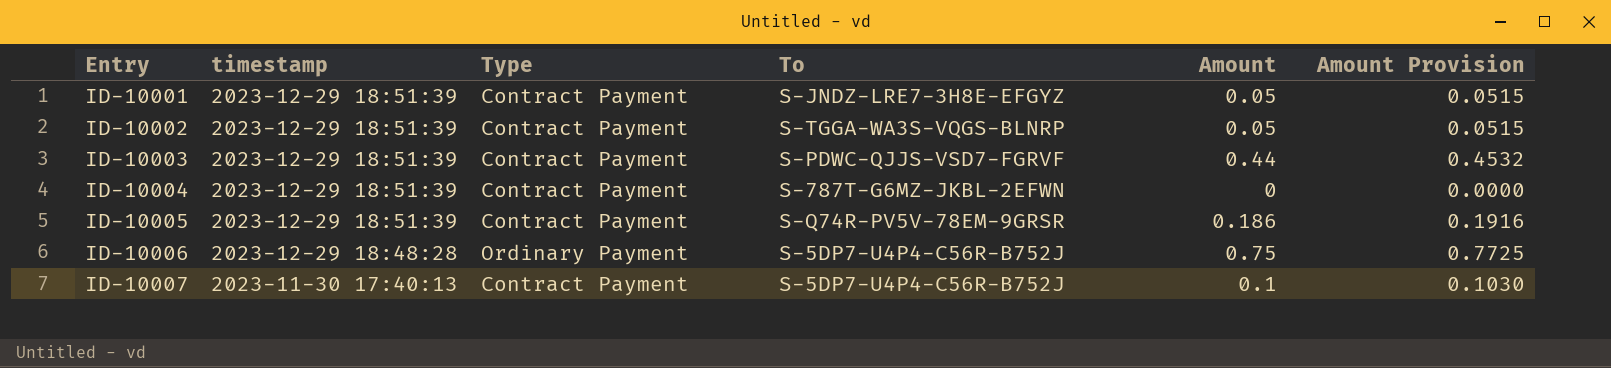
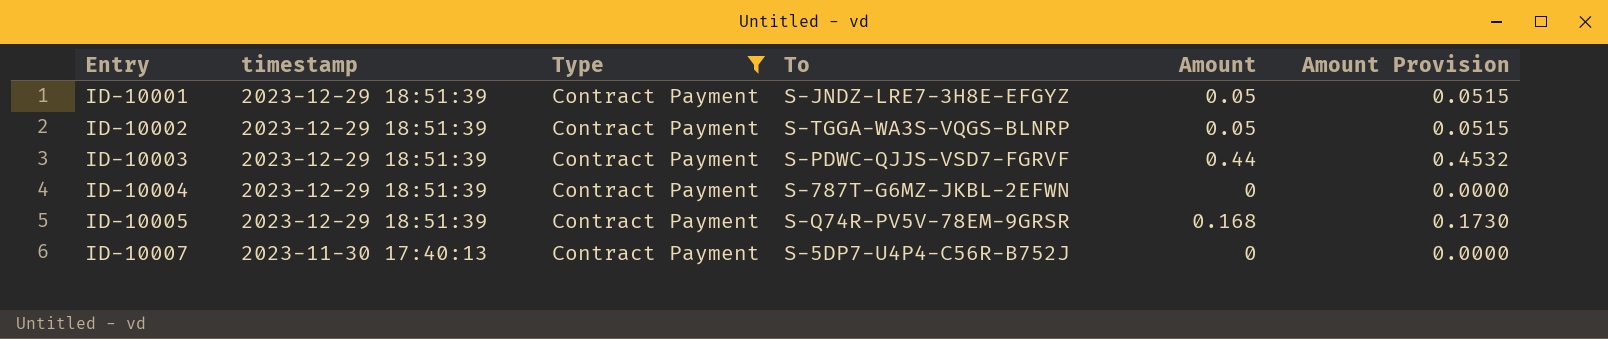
filter: none -> Type = Contract Payment
ID-10005 | Amount: 0.186 -> 0.168
ID-10005 | Amount Provision: 0.1916 -> 0.1730
ID-10007 | Amount: 0.1 -> 0
ID-10007 | Amount Provision: 0.1030 -> 0.0000

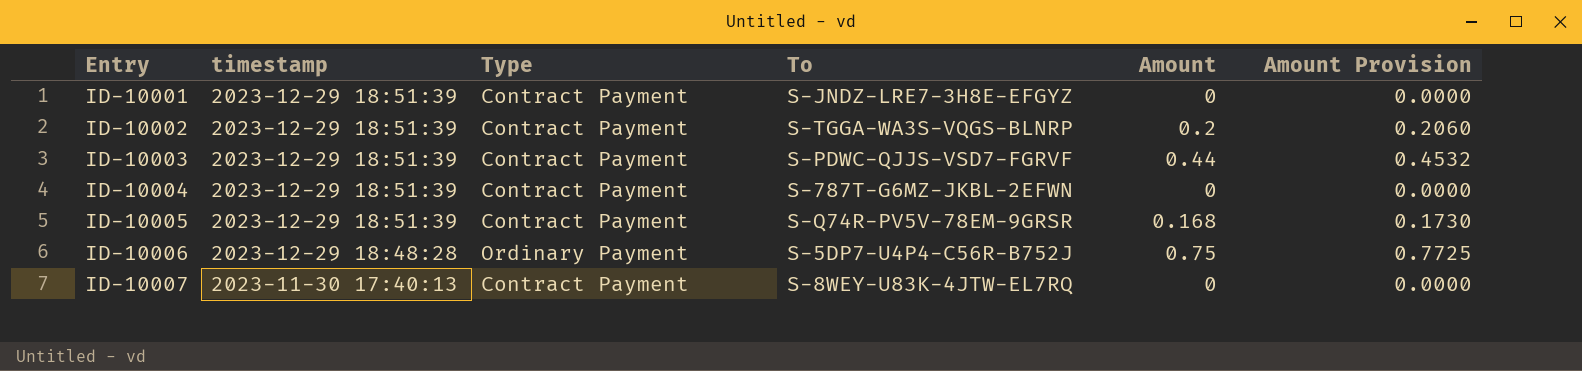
filter: Type = Contract Payment -> none
ID-10001 | Amount: 0.05 -> 0
ID-10001 | Amount Provision: 0.0515 -> 0.0000
ID-10002 | Amount: 0.05 -> 0.2
ID-10002 | Amount Provision: 0.0515 -> 0.2060
ID-10007 | To: S-5DP7-U4P4-C56R-B752J -> S-8WEY-U83K-4JTW-EL7RQ

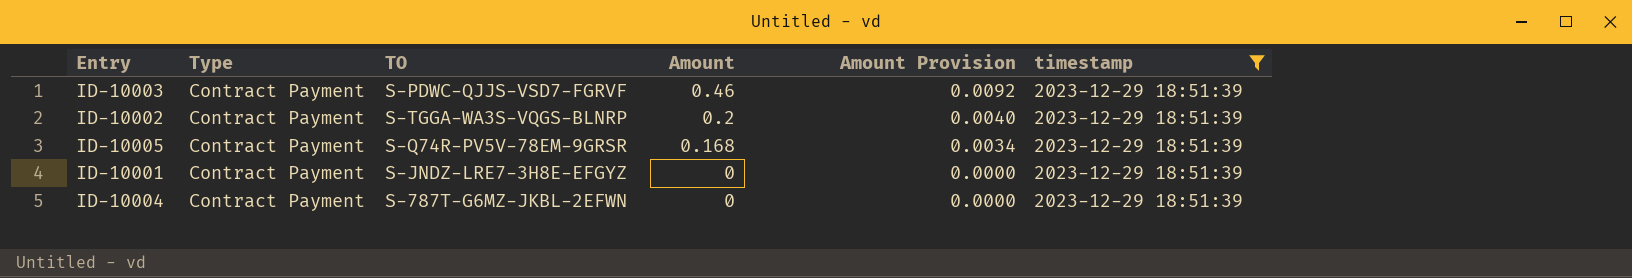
filter: none -> timestamp = 2023-12-29 18:51:39
row order: Entry ascending -> Amount descending
column name: To -> TO
column Amount Provision | formula: [Amount] * 1.03 -> [Amount] * 0.02
column timestamp | position: 2 -> 6
ID-10003 | Amount: 0.44 -> 0.46

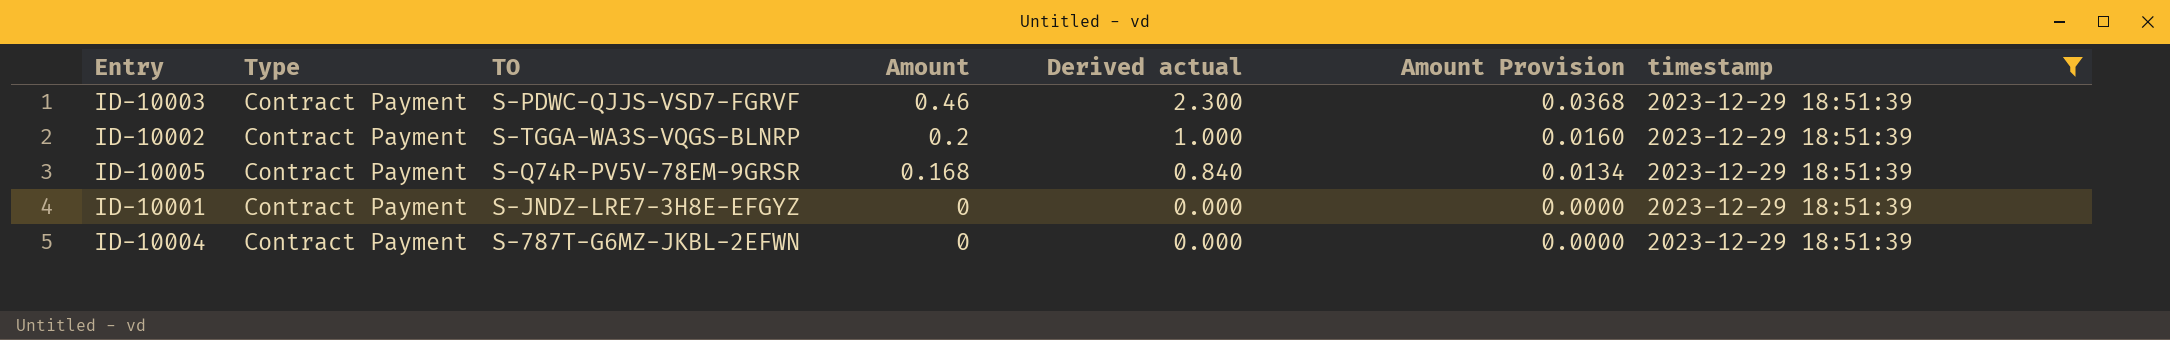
column Derived actual | formula: none -> [Amount] * 5
column Amount Provision | formula: [Amount] * 0.02 -> [Amount] * 0.08

